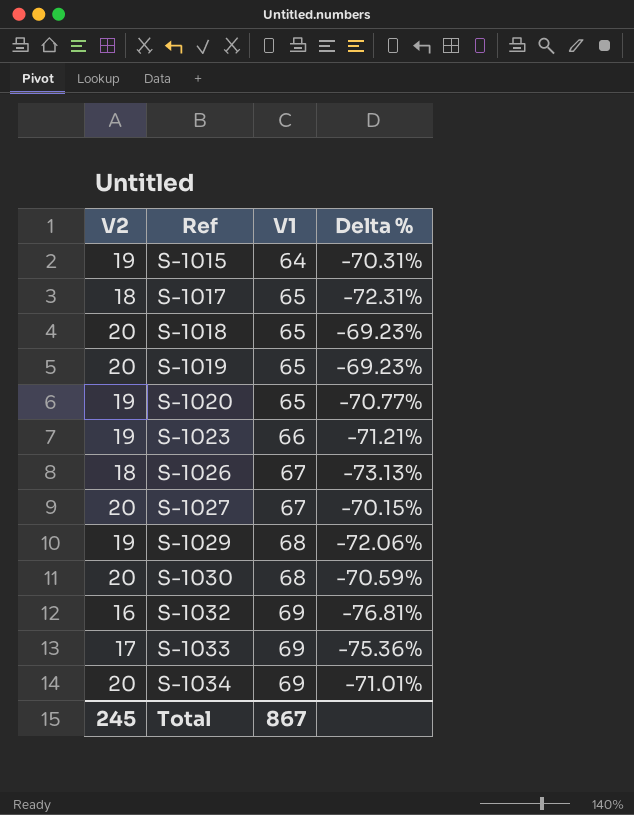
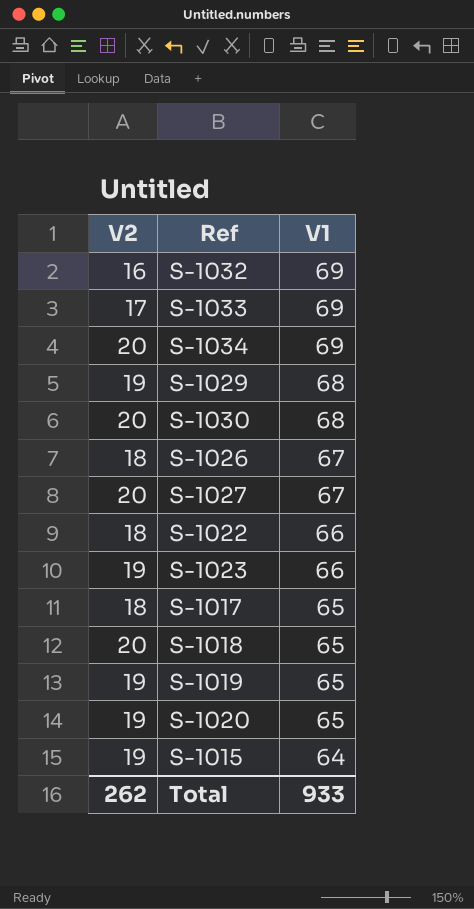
row order: Ref ascending -> V1 descending
column Delta % | formula: ([V2] - [V1]) / [V1] -> none
row S-1022: none -> 18 | 66
S-1019 | V2: 20 -> 19
Total | V2: 245 -> 262
Total | V1: 867 -> 933

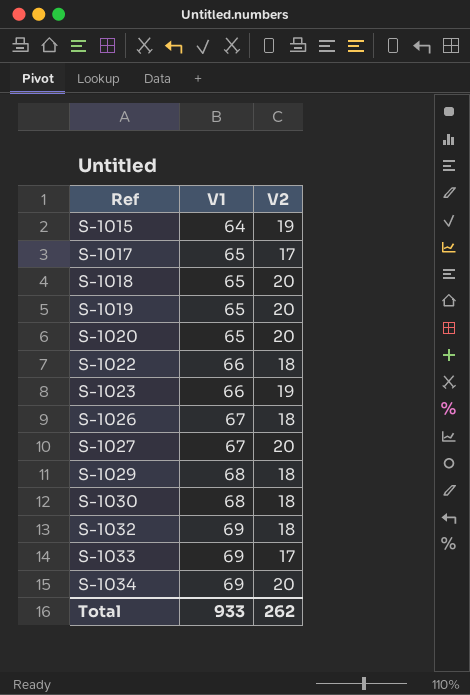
row order: V1 descending -> Ref ascending
column V2 | position: 1 -> 3
S-1017 | V2: 18 -> 17
S-1019 | V2: 19 -> 20
S-1020 | V2: 19 -> 20
S-1029 | V2: 19 -> 18
S-1030 | V2: 20 -> 18
S-1032 | V2: 16 -> 18

